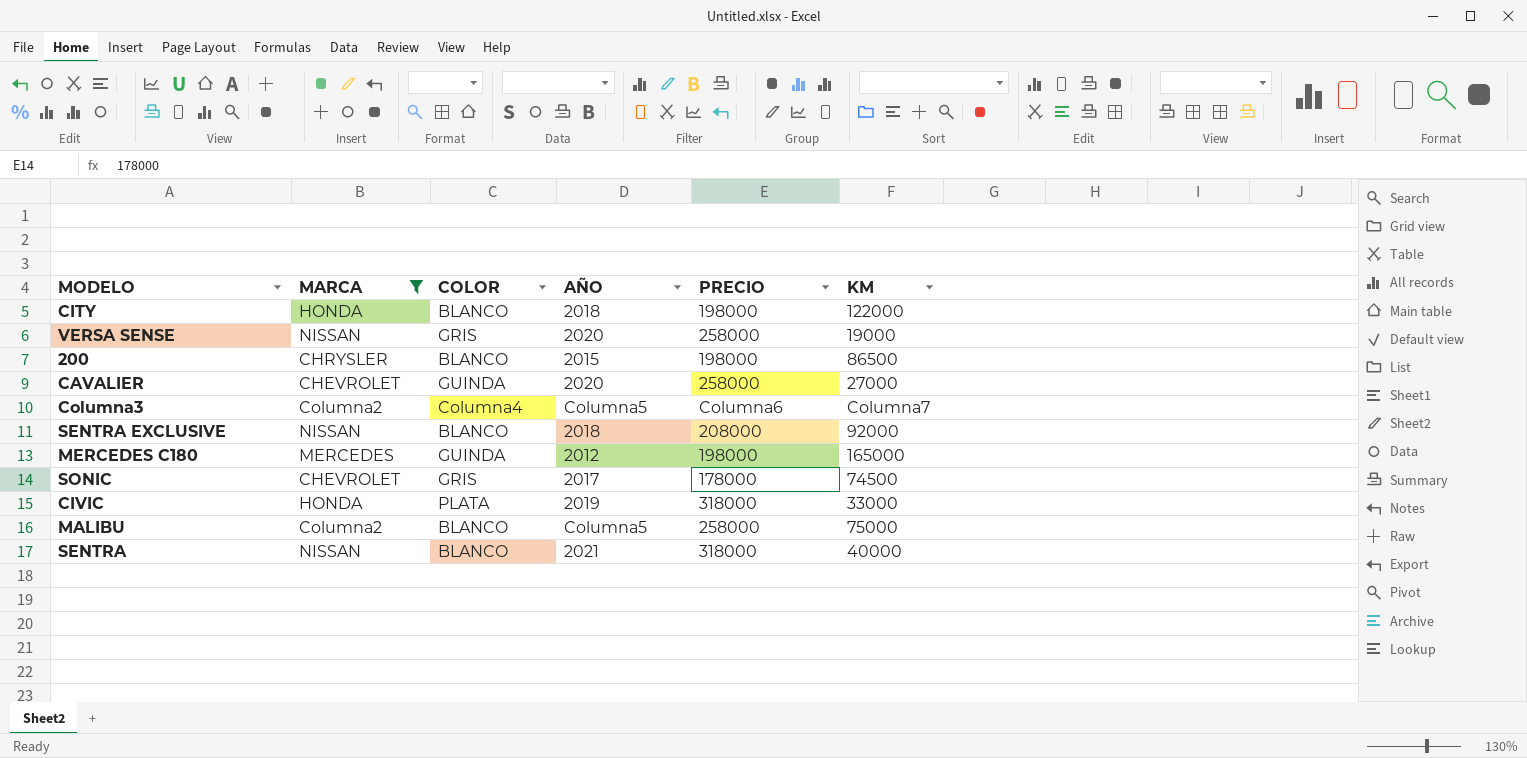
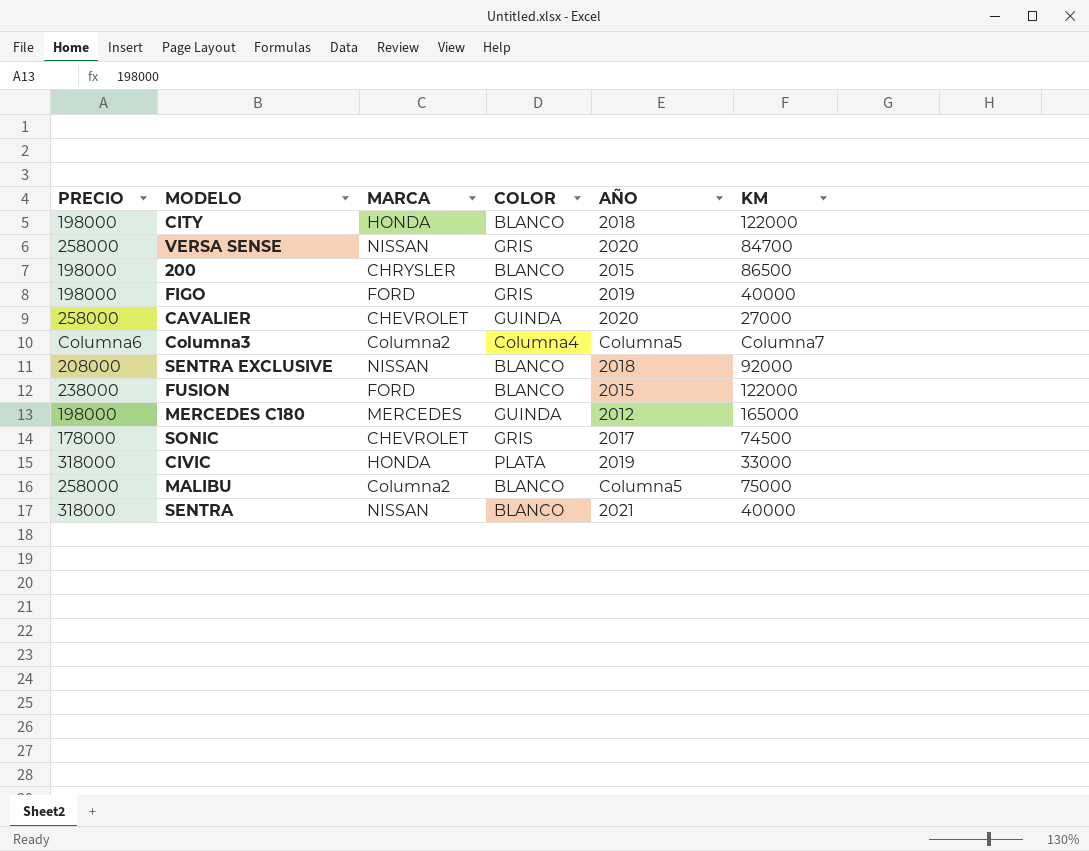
filter: MARCA != FORD -> none
column PRECIO | position: 5 -> 1
VERSA SENSE | KM: 19000 -> 84700

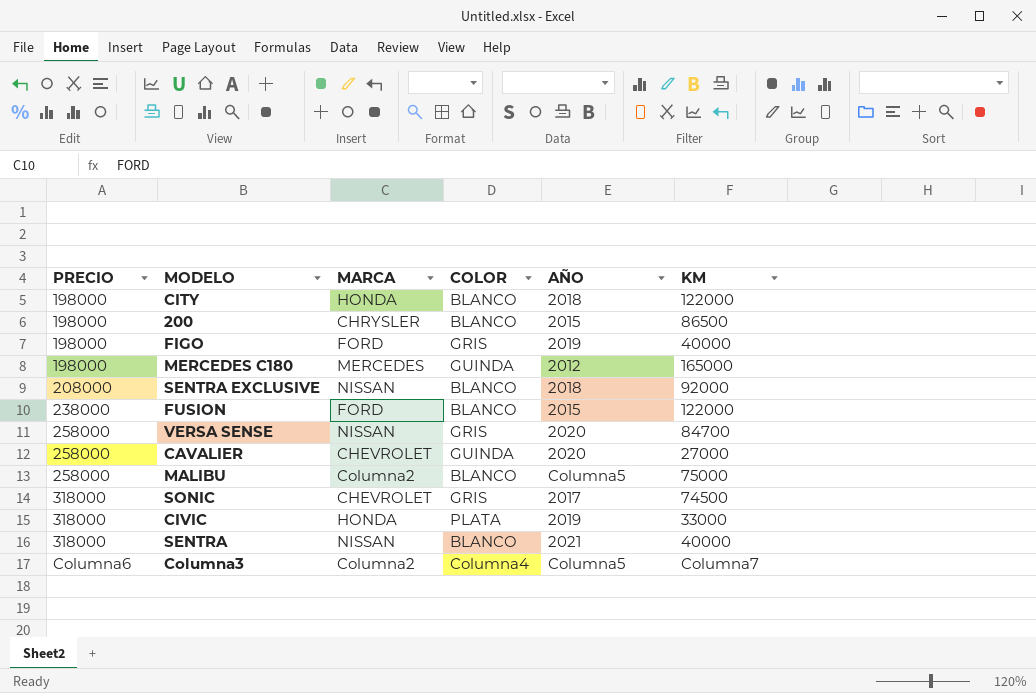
row order: none -> PRECIO ascending
SONIC | PRECIO: 178000 -> 318000

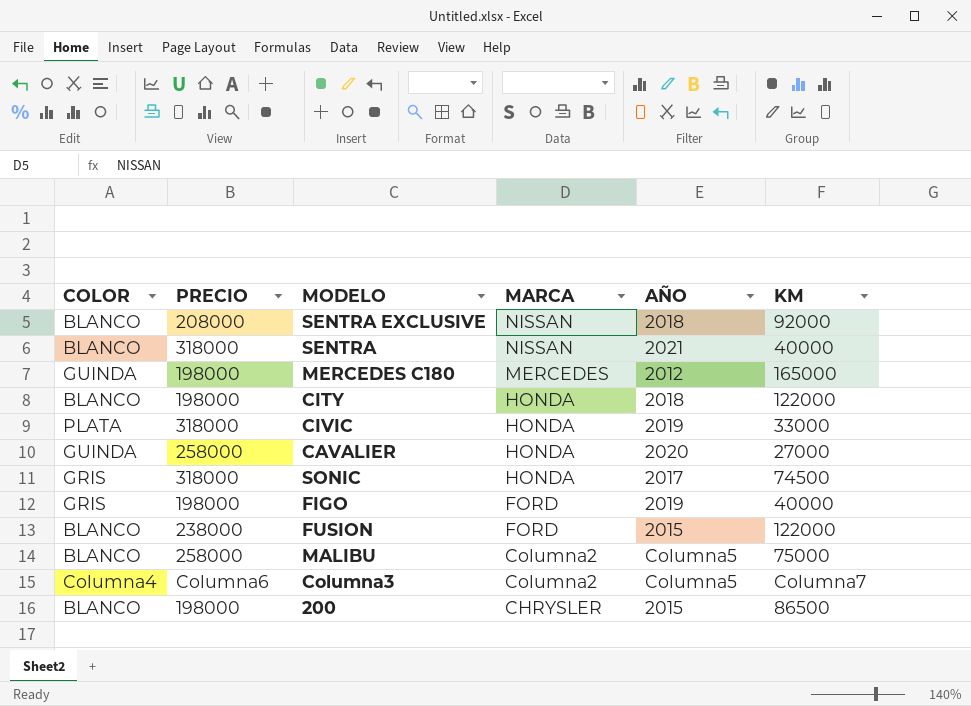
row order: PRECIO ascending -> MARCA descending
column COLOR | position: 4 -> 1
row VERSA SENSE: 258000 | NISSAN | GRIS | 2020 | 84700 -> none
CAVALIER | MARCA: CHEVROLET -> HONDA
SONIC | MARCA: CHEVROLET -> HONDA

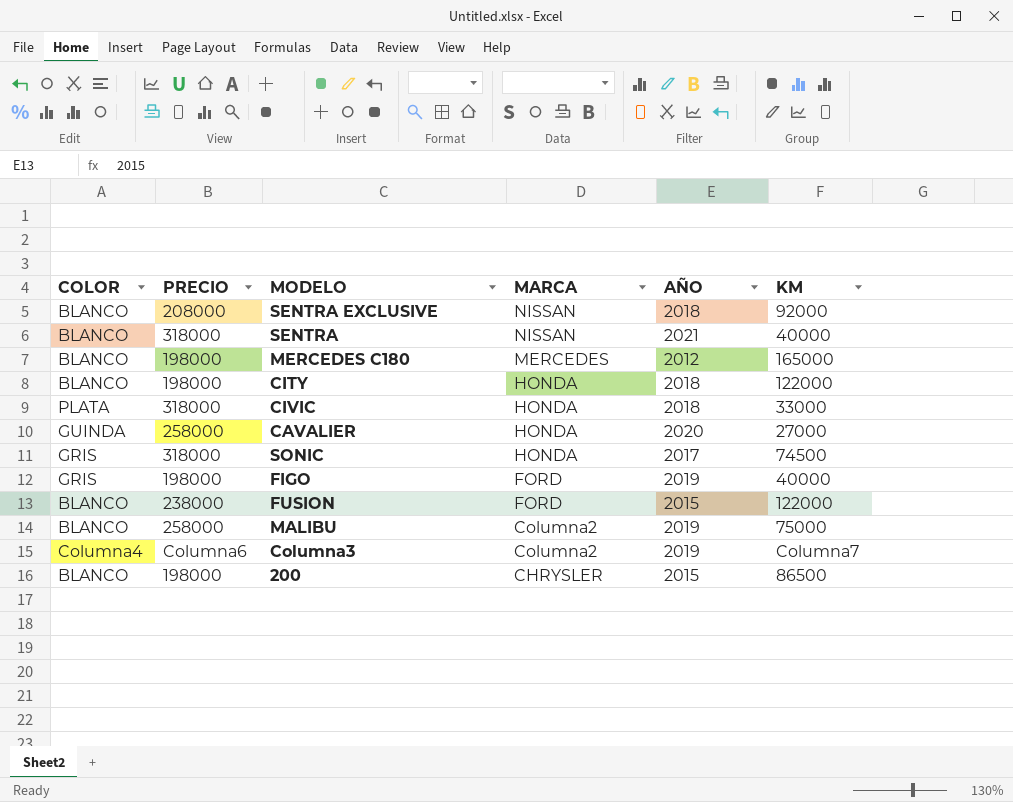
MERCEDES C180 | COLOR: GUINDA -> BLANCO
CIVIC | AÑO: 2019 -> 2018
MALIBU | AÑO: Columna5 -> 2019
Columna3 | AÑO: Columna5 -> 2019

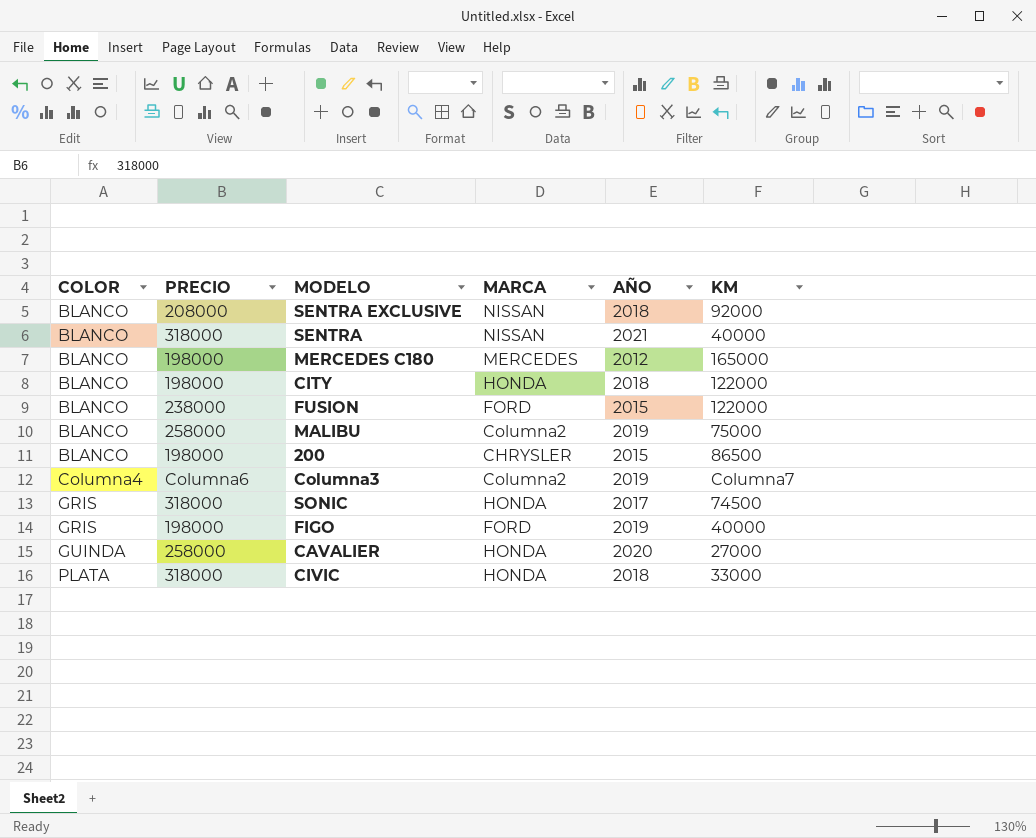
row order: MARCA descending -> COLOR ascending

